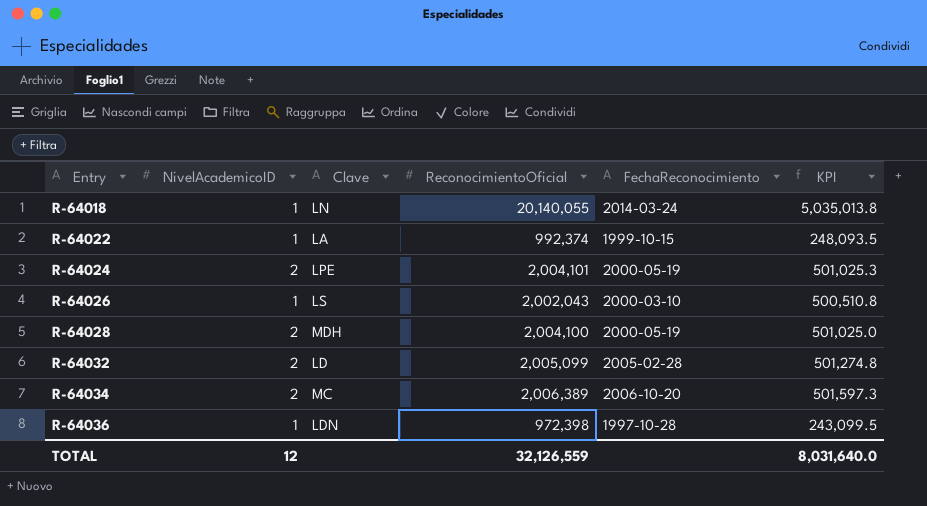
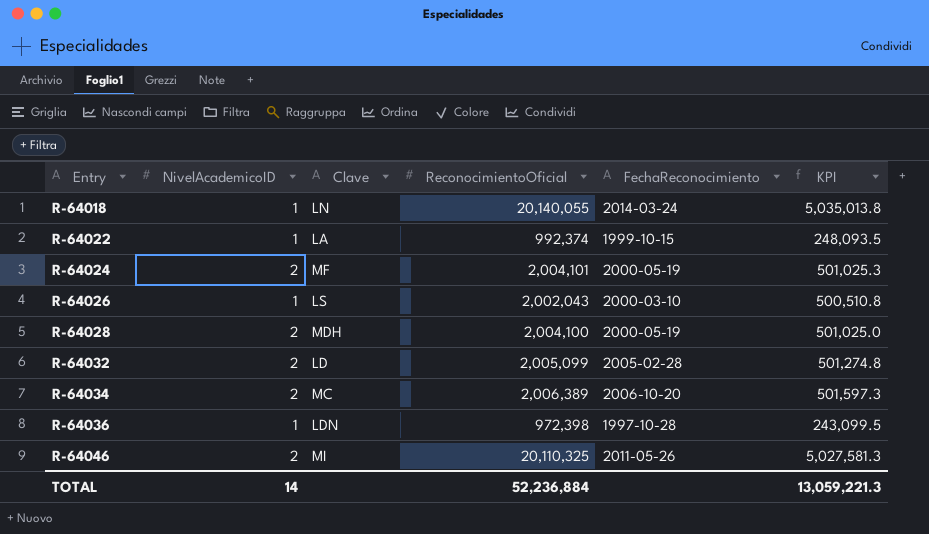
R-64024 | Clave: LPE -> MF
row R-64046: none -> 2 | MI | 20,110,325 | 2011-05-26 | 5,027,581.3
TOTAL | NivelAcademicoID: 12 -> 14
TOTAL | ReconocimientoOficial: 32,126,559 -> 52,236,884
TOTAL | KPI: 8,031,640.0 -> 13,059,221.3

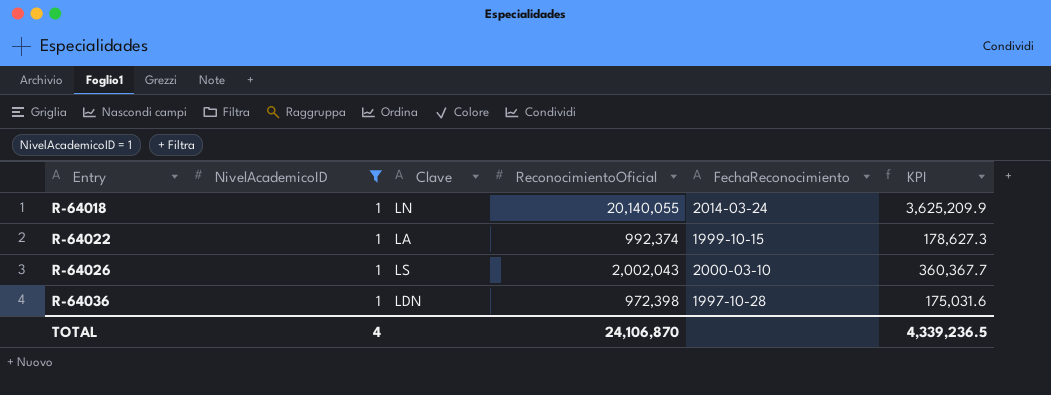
filter: none -> NivelAcademicoID = 1
column KPI | formula: [ReconocimientoOficial] * 0.25 -> [ReconocimientoOficial] * 0.18
TOTAL | NivelAcademicoID: 14 -> 4
TOTAL | ReconocimientoOficial: 52,236,884 -> 24,106,870
TOTAL | KPI: 13,059,221.3 -> 4,339,236.5

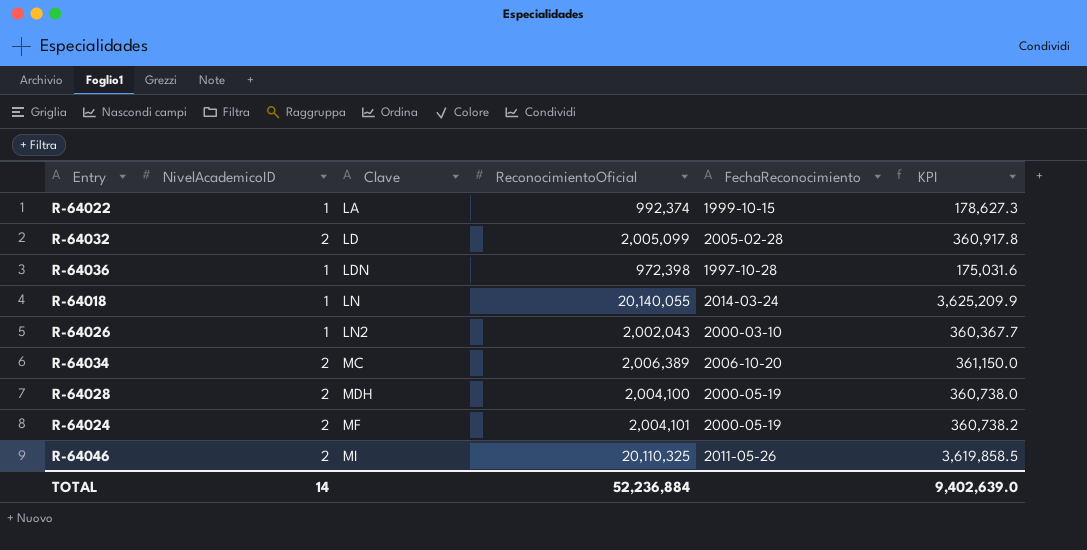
filter: NivelAcademicoID = 1 -> none
row order: Entry ascending -> Clave ascending
R-64026 | Clave: LS -> LN2
TOTAL | NivelAcademicoID: 4 -> 14
TOTAL | ReconocimientoOficial: 24,106,870 -> 52,236,884
TOTAL | KPI: 4,339,236.5 -> 9,402,639.0

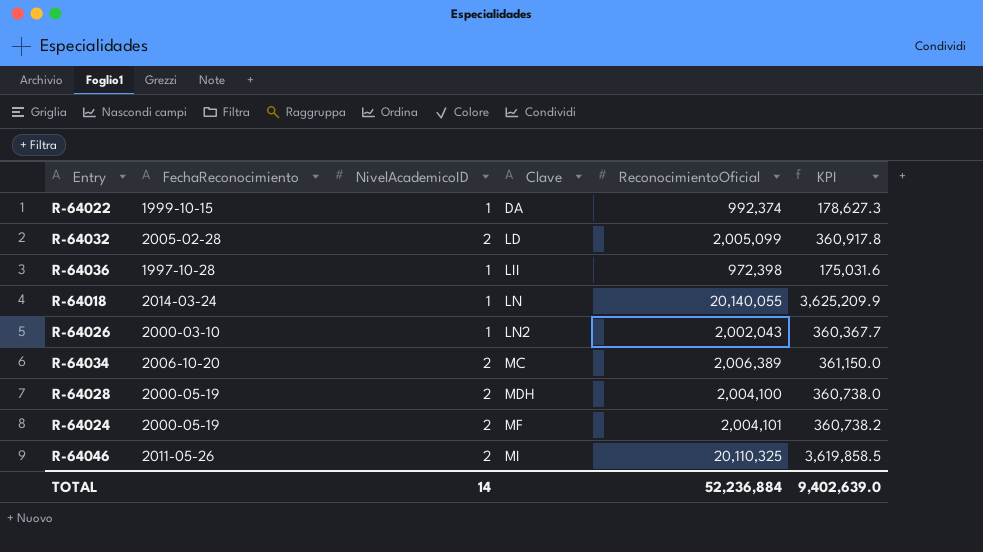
column FechaReconocimiento | position: 5 -> 2
R-64022 | Clave: LA -> DA
R-64036 | Clave: LDN -> LII

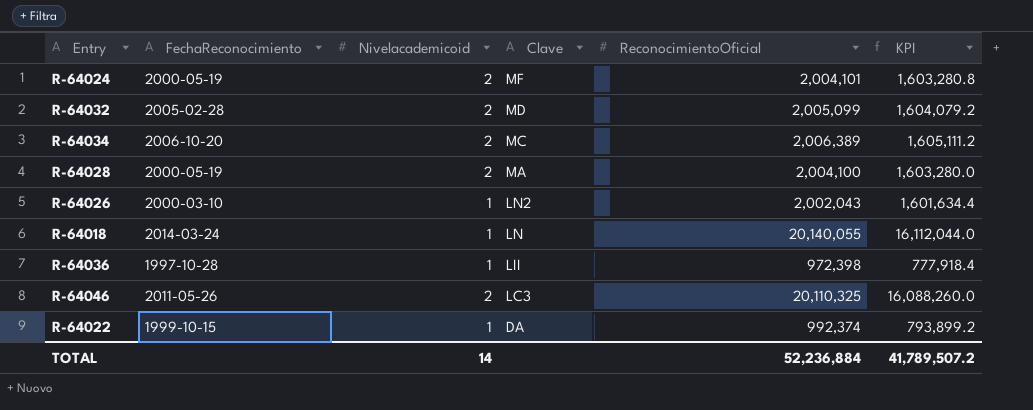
row order: Clave ascending -> Clave descending
column name: NivelAcademicoID -> Nivelacademicoid
column KPI | formula: [ReconocimientoOficial] * 0.18 -> [ReconocimientoOficial] * 0.8
R-64032 | Clave: LD -> MD
R-64028 | Clave: MDH -> MA
R-64046 | Clave: MI -> LC3
TOTAL | KPI: 9,402,639.0 -> 41,789,507.2

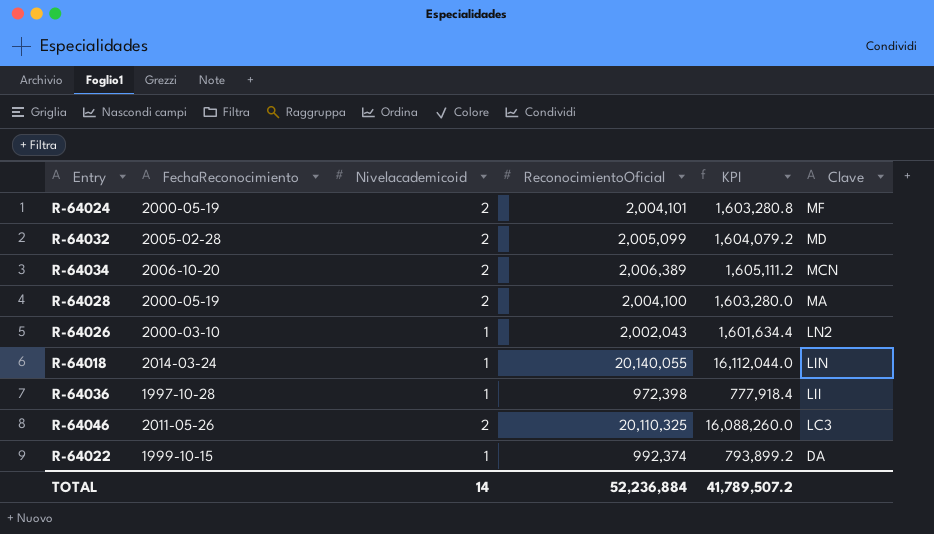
column Clave | position: 4 -> 6
R-64034 | Clave: MC -> MCN
R-64018 | Clave: LN -> LIN

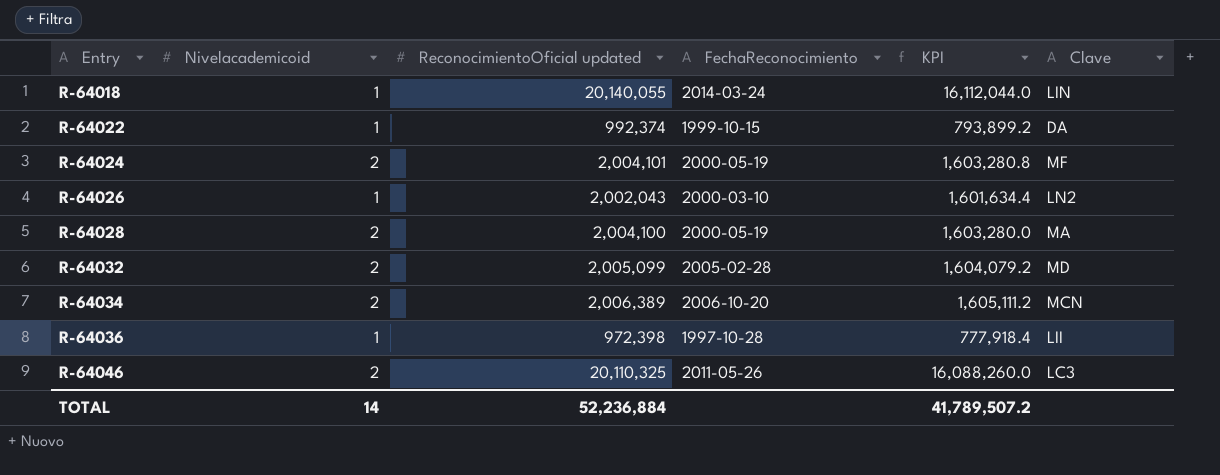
row order: Clave descending -> Entry ascending
column name: ReconocimientoOficial -> ReconocimientoOficial updated
column FechaReconocimiento | position: 2 -> 4

